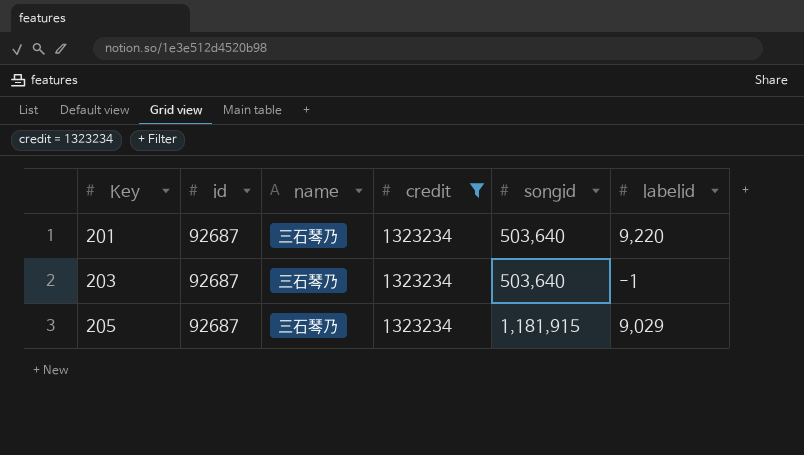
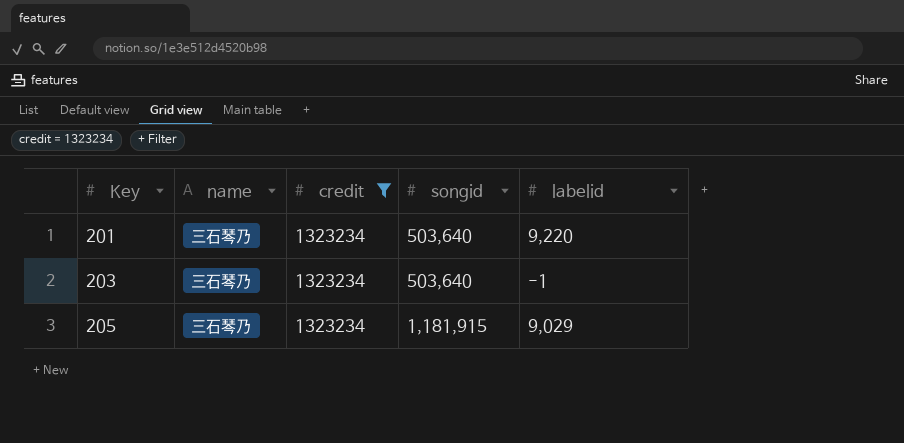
column id | position: 2 -> none

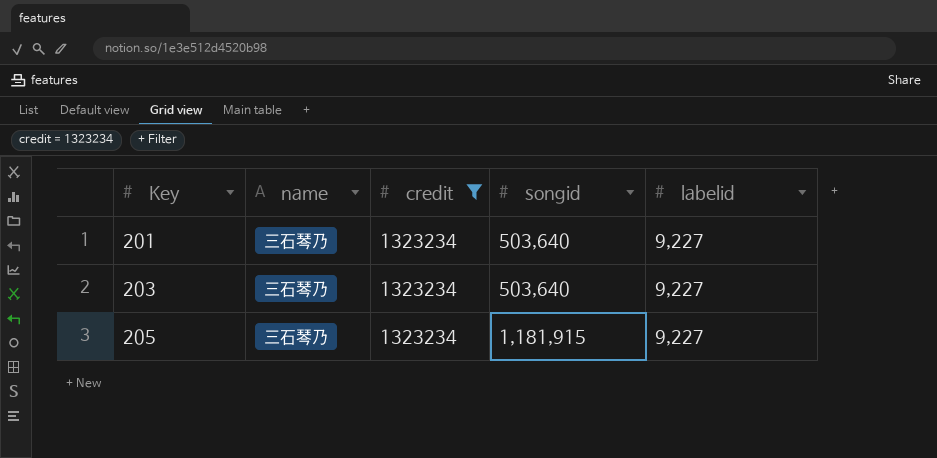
201 | labelid: 9,220 -> 9,227
203 | labelid: -1 -> 9,227
205 | labelid: 9,029 -> 9,227

